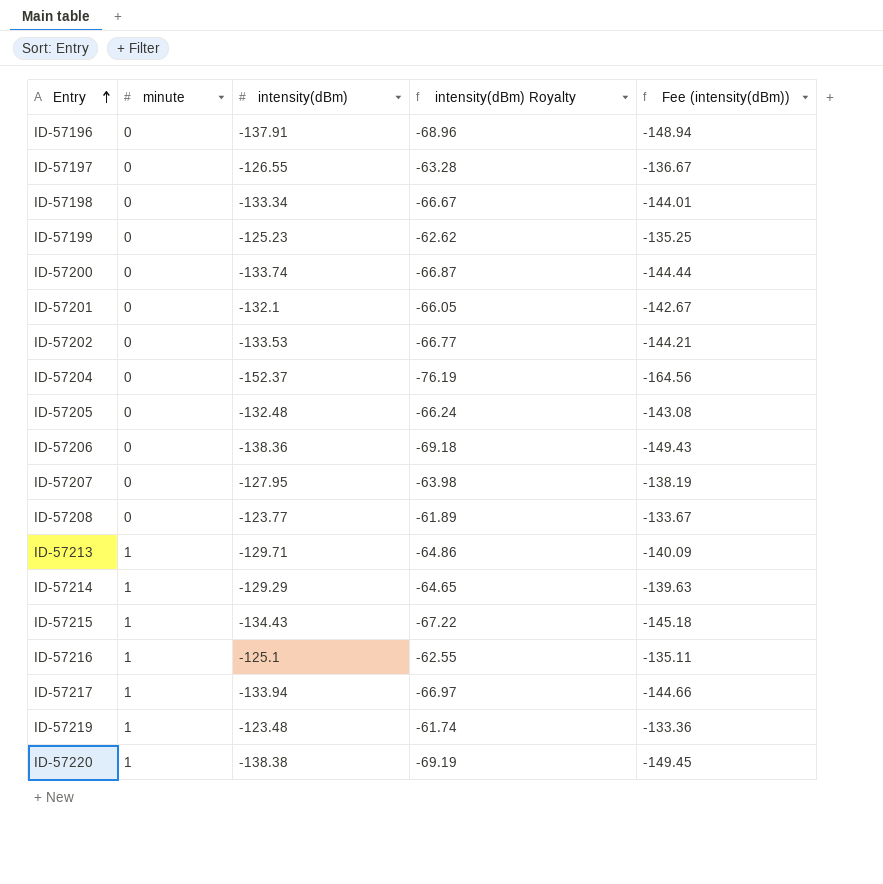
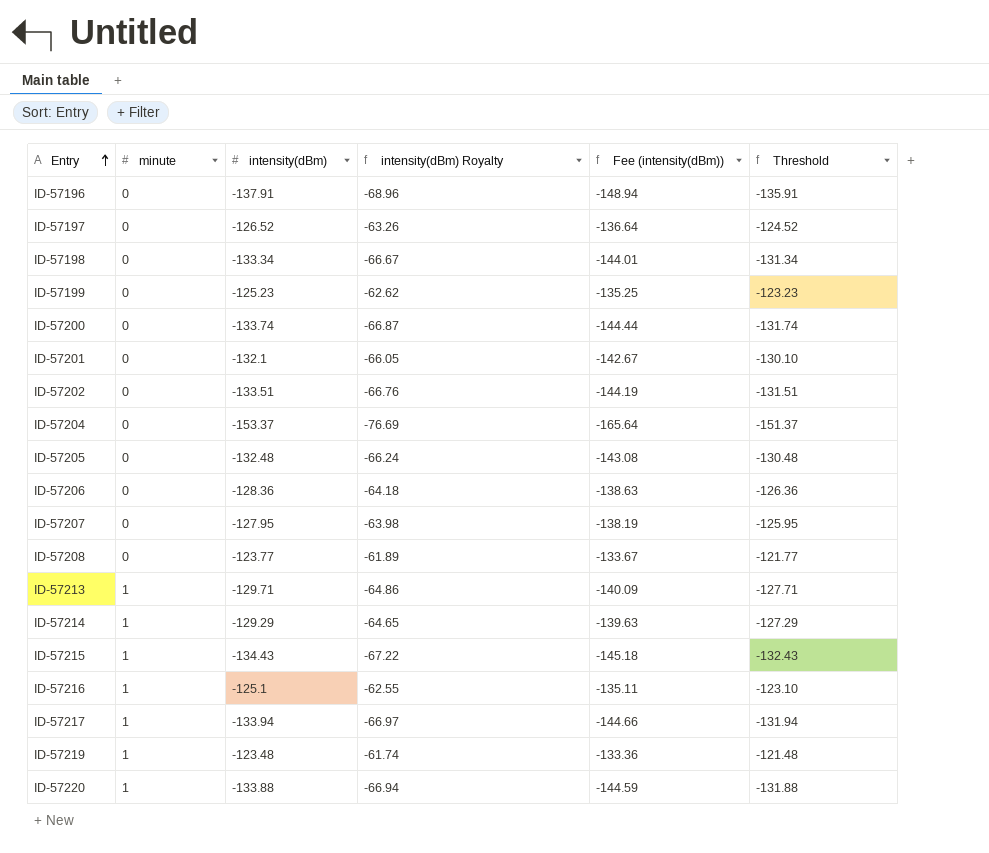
column Threshold | formula: none -> [intensity(dBm)] + 2
ID-57197 | intensity(dBm): -126.55 -> -126.52
ID-57197 | intensity(dBm) Royalty: -63.28 -> -63.26
ID-57197 | Fee (intensity(dBm)): -136.67 -> -136.64
ID-57202 | intensity(dBm): -133.53 -> -133.51
ID-57202 | intensity(dBm) Royalty: -66.77 -> -66.76
ID-57202 | Fee (intensity(dBm)): -144.21 -> -144.19
ID-57204 | intensity(dBm): -152.37 -> -153.37
ID-57204 | intensity(dBm) Royalty: -76.19 -> -76.69
ID-57204 | Fee (intensity(dBm)): -164.56 -> -165.64
ID-57206 | intensity(dBm): -138.36 -> -128.36
ID-57206 | intensity(dBm) Royalty: -69.18 -> -64.18
ID-57206 | Fee (intensity(dBm)): -149.43 -> -138.63
ID-57220 | intensity(dBm): -138.38 -> -133.88
ID-57220 | intensity(dBm) Royalty: -69.19 -> -66.94
ID-57220 | Fee (intensity(dBm)): -149.45 -> -144.59

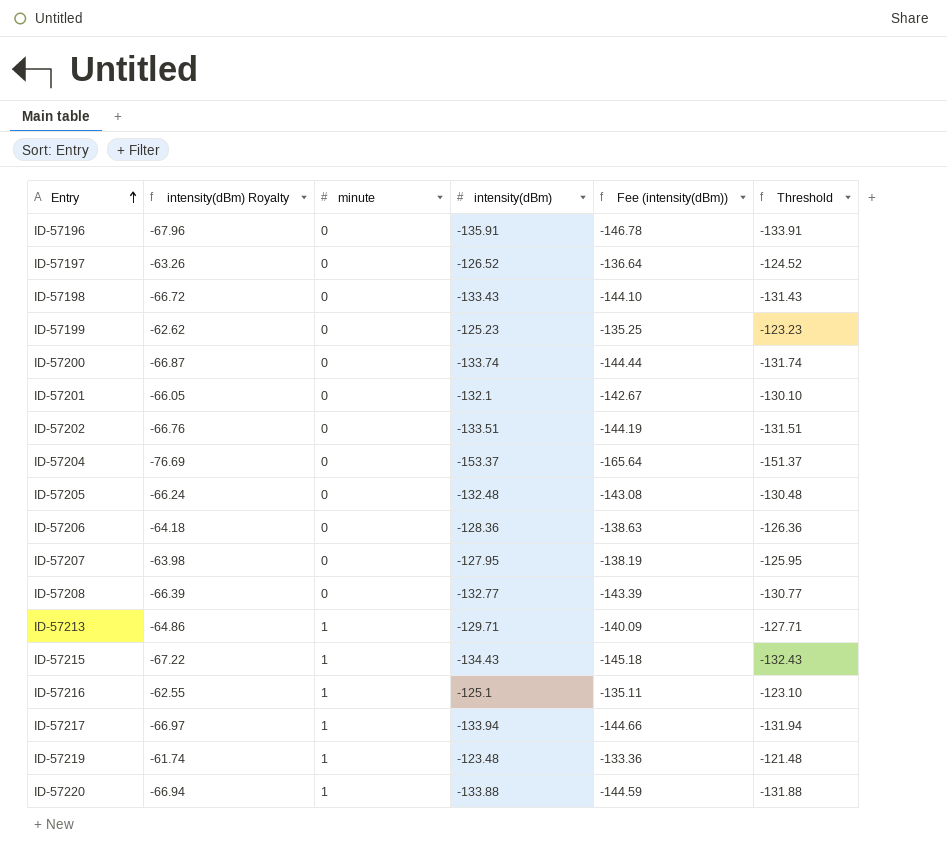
column intensity(dBm) Royalty | position: 4 -> 2
row ID-57214: 1 | -129.29 | -64.65 | -139.63 | -127.29 -> none
ID-57196 | intensity(dBm) Royalty: -68.96 -> -67.96
ID-57196 | intensity(dBm): -137.91 -> -135.91
ID-57196 | Fee (intensity(dBm)): -148.94 -> -146.78
ID-57196 | Threshold: -135.91 -> -133.91
ID-57198 | intensity(dBm) Royalty: -66.67 -> -66.72
ID-57198 | intensity(dBm): -133.34 -> -133.43
ID-57198 | Fee (intensity(dBm)): -144.01 -> -144.10
ID-57198 | Threshold: -131.34 -> -131.43
ID-57208 | intensity(dBm) Royalty: -61.89 -> -66.39
ID-57208 | intensity(dBm): -123.77 -> -132.77
ID-57208 | Fee (intensity(dBm)): -133.67 -> -143.39
ID-57208 | Threshold: -121.77 -> -130.77

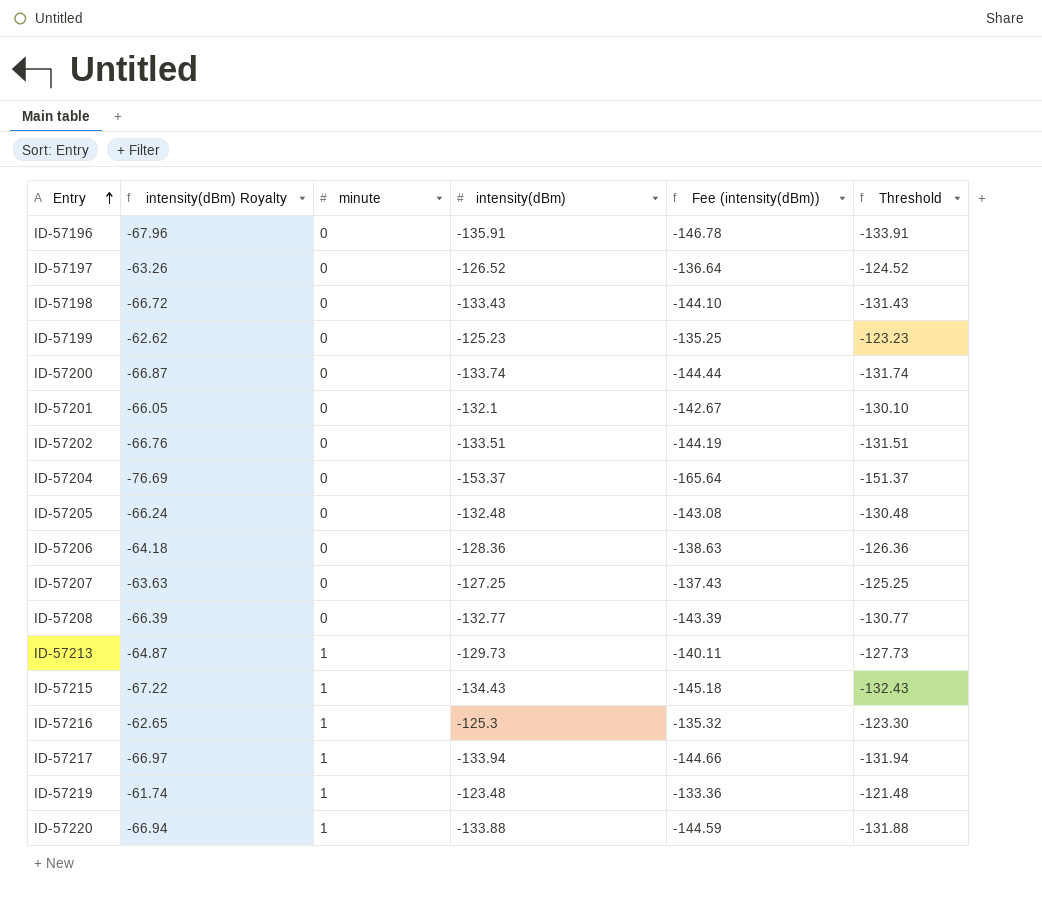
ID-57207 | intensity(dBm) Royalty: -63.98 -> -63.63
ID-57207 | intensity(dBm): -127.95 -> -127.25
ID-57207 | Fee (intensity(dBm)): -138.19 -> -137.43
ID-57207 | Threshold: -125.95 -> -125.25
ID-57213 | intensity(dBm) Royalty: -64.86 -> -64.87
ID-57213 | intensity(dBm): -129.71 -> -129.73
ID-57213 | Fee (intensity(dBm)): -140.09 -> -140.11
ID-57213 | Threshold: -127.71 -> -127.73
ID-57216 | intensity(dBm) Royalty: -62.55 -> -62.65
ID-57216 | intensity(dBm): -125.1 -> -125.3
ID-57216 | Fee (intensity(dBm)): -135.11 -> -135.32
ID-57216 | Threshold: -123.10 -> -123.30

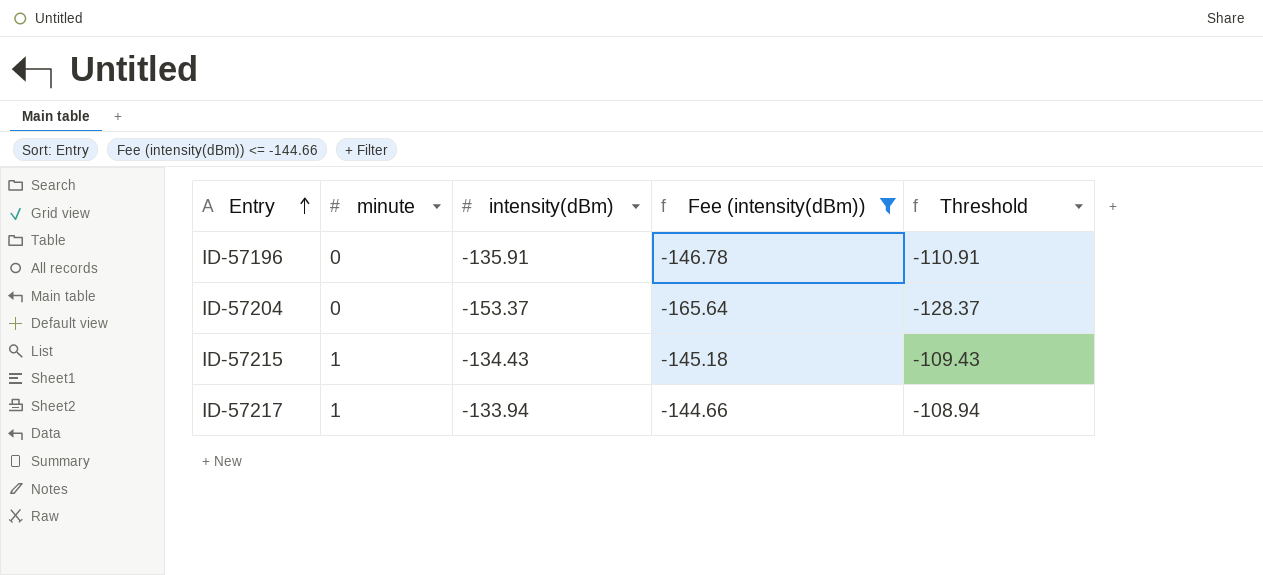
filter: none -> Fee (intensity(dBm)) <= -144.66
column intensity(dBm) Royalty | formula: [intensity(dBm)] * 0.5 -> none
column Threshold | formula: [intensity(dBm)] + 2 -> [intensity(dBm)] + 25

